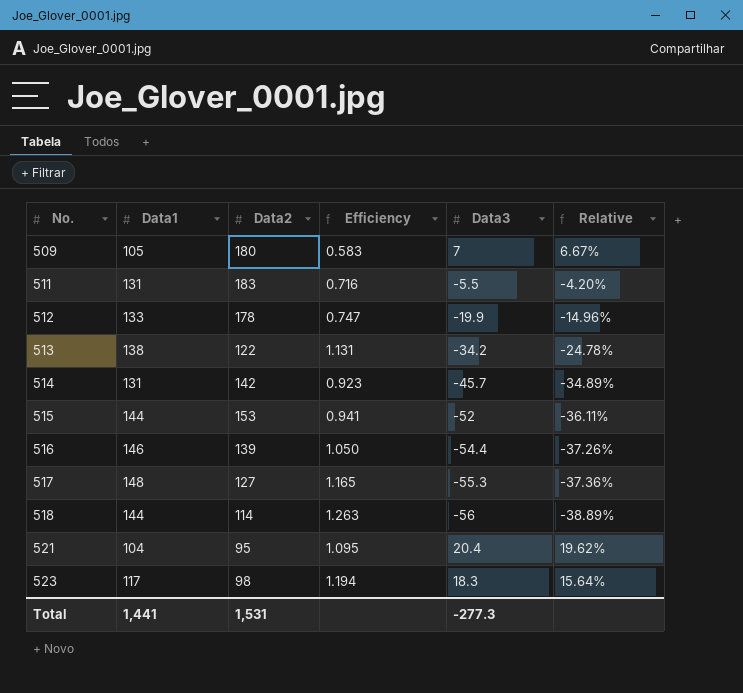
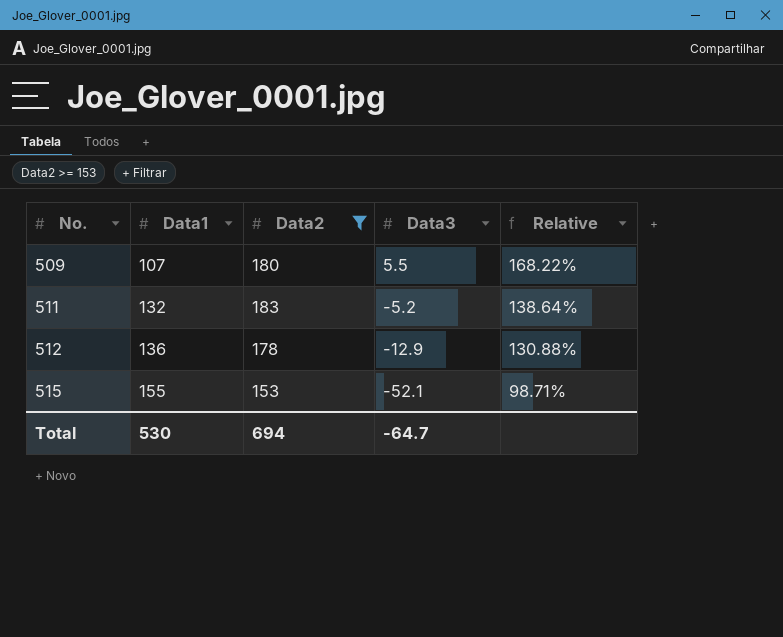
filter: none -> Data2 >= 153
column Efficiency | formula: [Data1] / [Data2] -> none
column Relative | formula: [Data3] / [Data1] -> [Data2] / [Data1]
509 | Data1: 105 -> 107
509 | Data3: 7 -> 5.5
511 | Data1: 131 -> 132
511 | Data3: -5.5 -> -5.2
512 | Data1: 133 -> 136
512 | Data3: -19.9 -> -12.9
515 | Data1: 144 -> 155
515 | Data3: -52 -> -52.1
Total | Data1: 1,441 -> 530
Total | Data2: 1,531 -> 694
Total | Data3: -277.3 -> -64.7

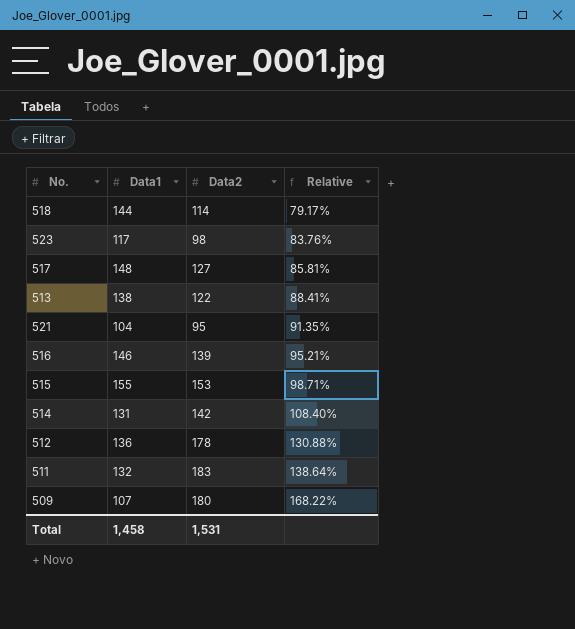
filter: Data2 >= 153 -> none
row order: No. ascending -> Relative ascending
column Data3 | position: 4 -> none
Total | Data1: 530 -> 1,458
Total | Data2: 694 -> 1,531

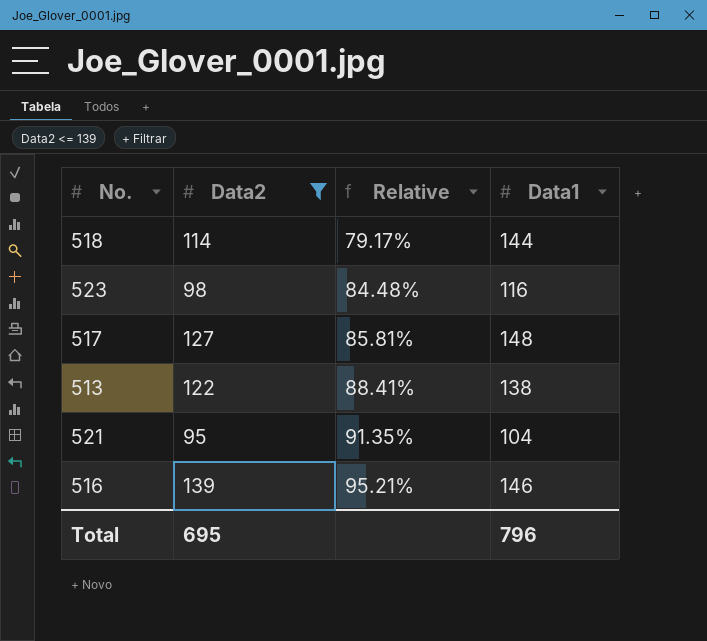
filter: none -> Data2 <= 139
column Data1 | position: 2 -> 4
523 | Relative: 83.76% -> 84.48%
523 | Data1: 117 -> 116
Total | Data2: 1,531 -> 695
Total | Data1: 1,458 -> 796

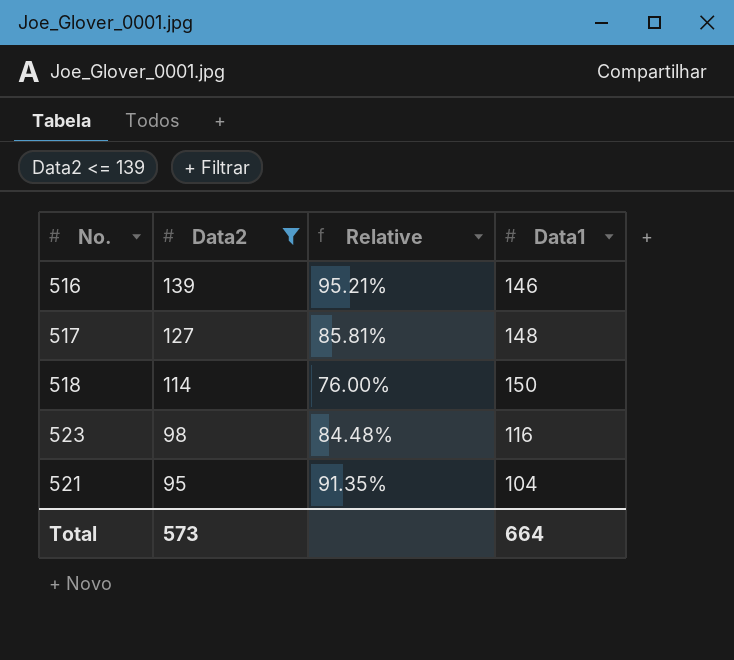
row order: Relative ascending -> Data2 descending
row 513: 122 | 88.41% | 138 -> none
518 | Relative: 79.17% -> 76.00%
518 | Data1: 144 -> 150
Total | Data2: 695 -> 573
Total | Data1: 796 -> 664

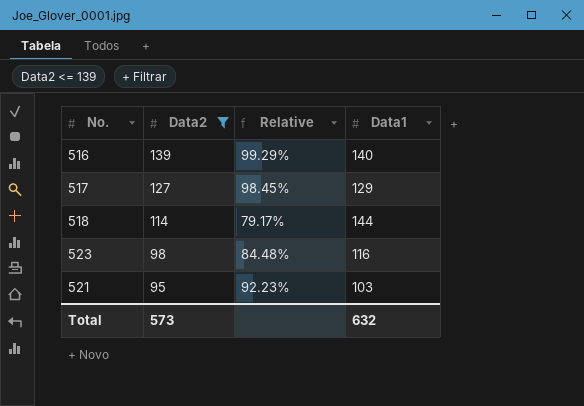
516 | Relative: 95.21% -> 99.29%
516 | Data1: 146 -> 140
517 | Relative: 85.81% -> 98.45%
517 | Data1: 148 -> 129
518 | Relative: 76.00% -> 79.17%
518 | Data1: 150 -> 144
521 | Relative: 91.35% -> 92.23%
521 | Data1: 104 -> 103
Total | Data1: 664 -> 632

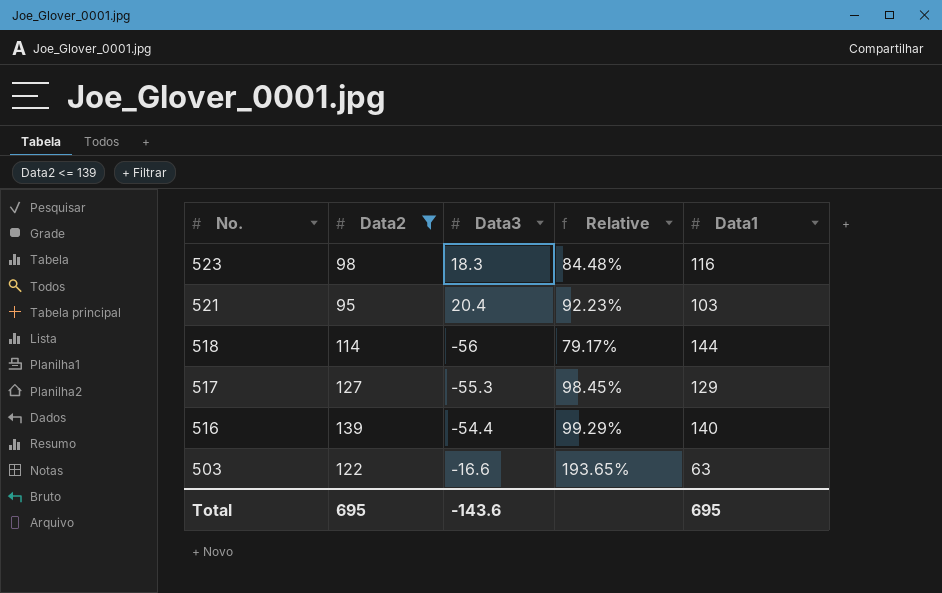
row order: Data2 descending -> No. descending
column Data3 | position: none -> 3
row 503: none -> 122 | -16.6 | 193.65% | 63
Total | Data2: 573 -> 695
Total | Data1: 632 -> 695

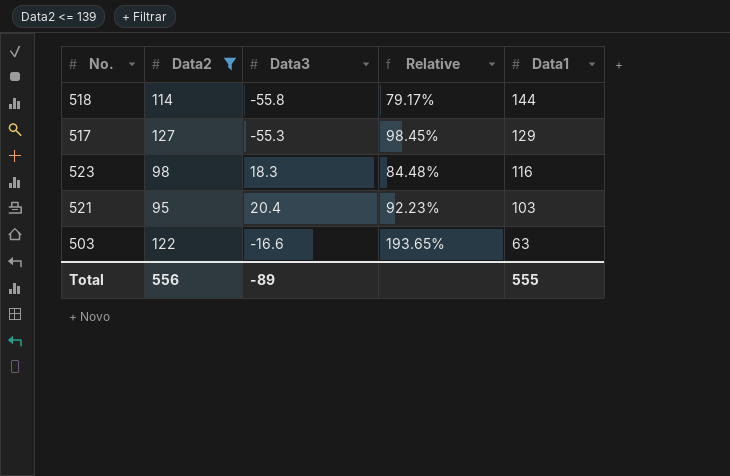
row order: No. descending -> Data1 descending
row 516: 139 | -54.4 | 99.29% | 140 -> none
518 | Data3: -56 -> -55.8
Total | Data2: 695 -> 556
Total | Data3: -143.6 -> -89
Total | Data1: 695 -> 555

